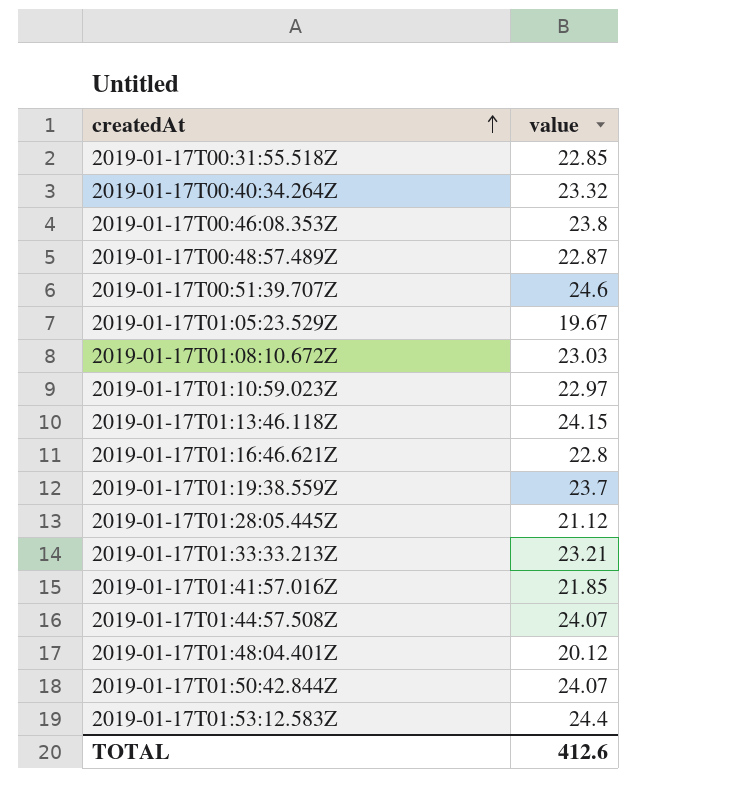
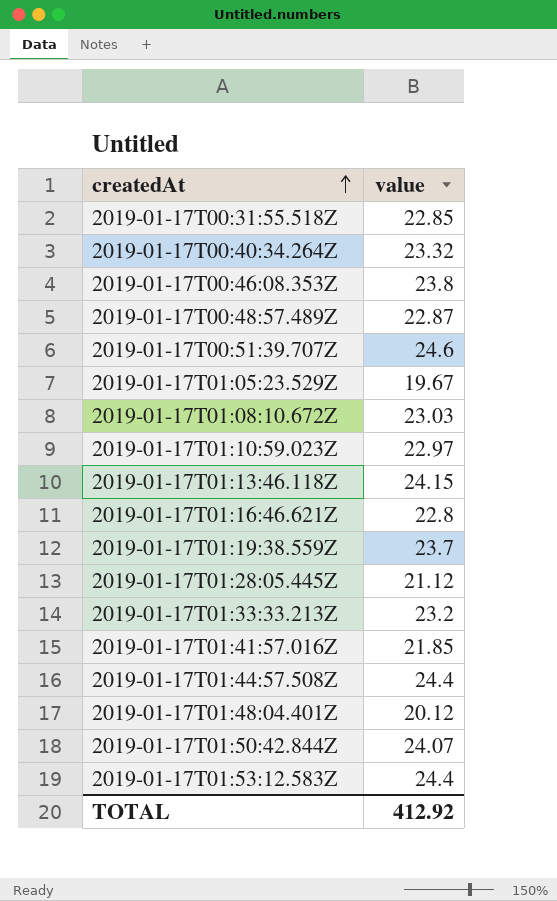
2019-01-17T01:33:33.213Z | value: 23.21 -> 23.2
2019-01-17T01:44:57.508Z | value: 24.07 -> 24.4
TOTAL | value: 412.6 -> 412.92

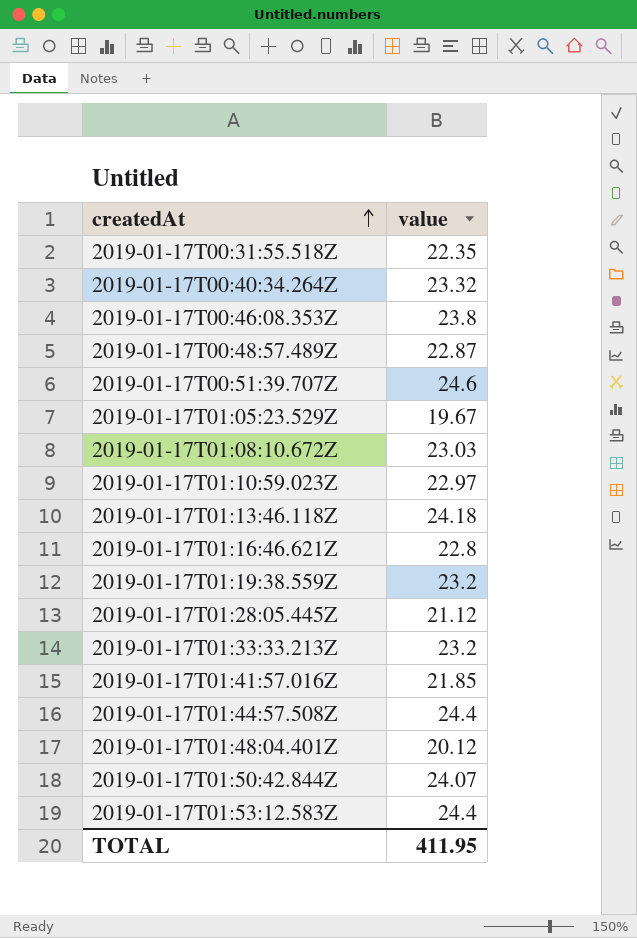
2019-01-17T00:31:55.518Z | value: 22.85 -> 22.35
2019-01-17T01:13:46.118Z | value: 24.15 -> 24.18
2019-01-17T01:19:38.559Z | value: 23.7 -> 23.2
TOTAL | value: 412.92 -> 411.95

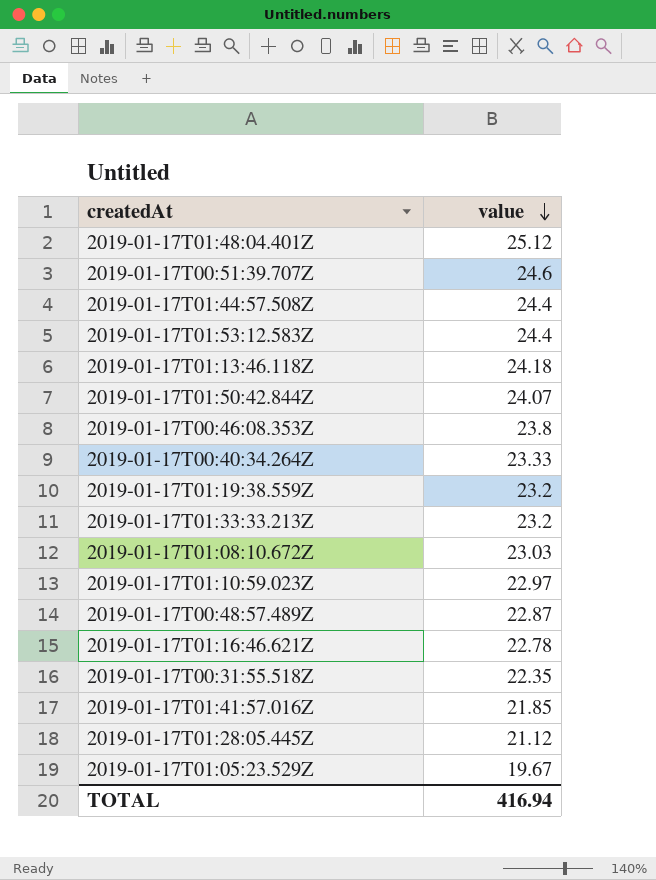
row order: createdAt ascending -> value descending
2019-01-17T01:48:04.401Z | value: 20.12 -> 25.12
2019-01-17T00:40:34.264Z | value: 23.32 -> 23.33
2019-01-17T01:16:46.621Z | value: 22.8 -> 22.78
TOTAL | value: 411.95 -> 416.94

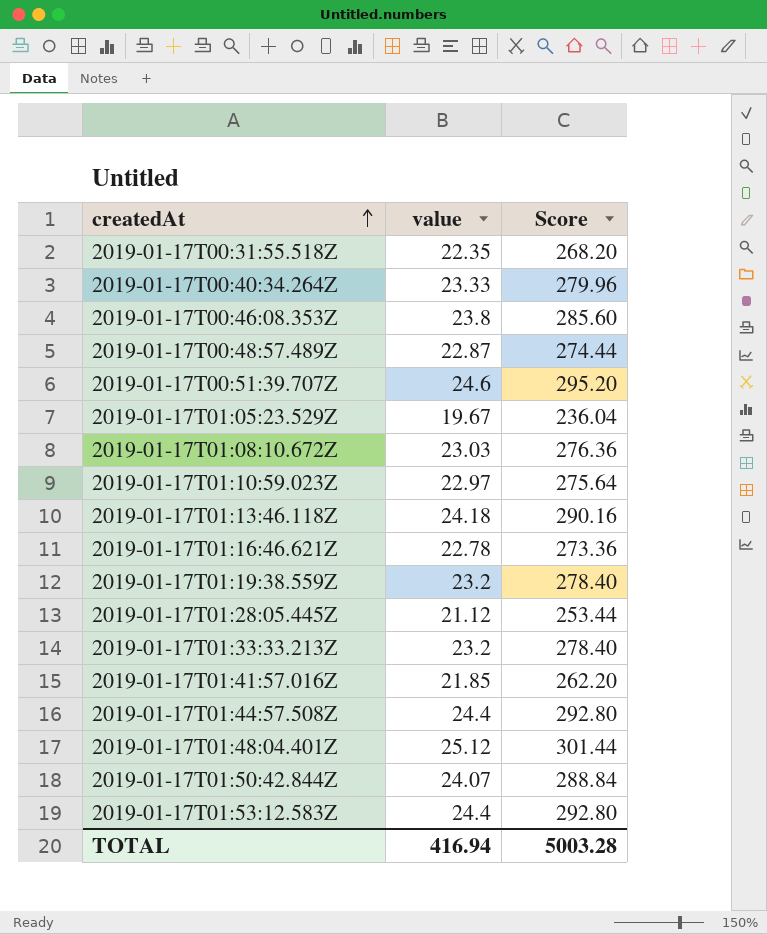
row order: value descending -> createdAt ascending
column Score | formula: none -> [value] * 12

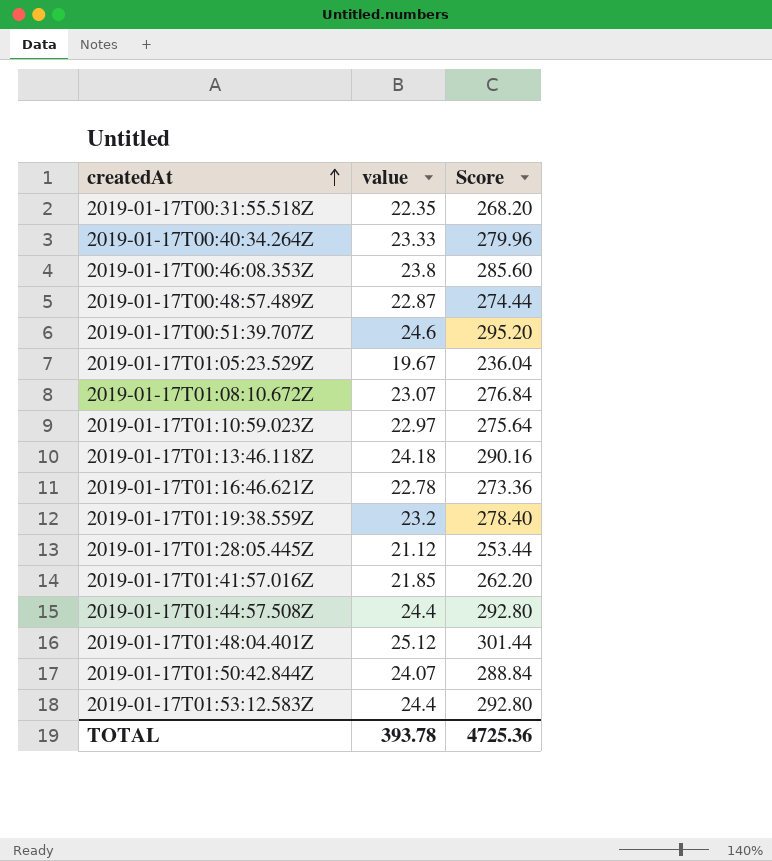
row 2019-01-17T01:33:33.213Z: 23.2 | 278.40 -> none
2019-01-17T01:08:10.672Z | value: 23.03 -> 23.07
2019-01-17T01:08:10.672Z | Score: 276.36 -> 276.84
TOTAL | value: 416.94 -> 393.78
TOTAL | Score: 5003.28 -> 4725.36

